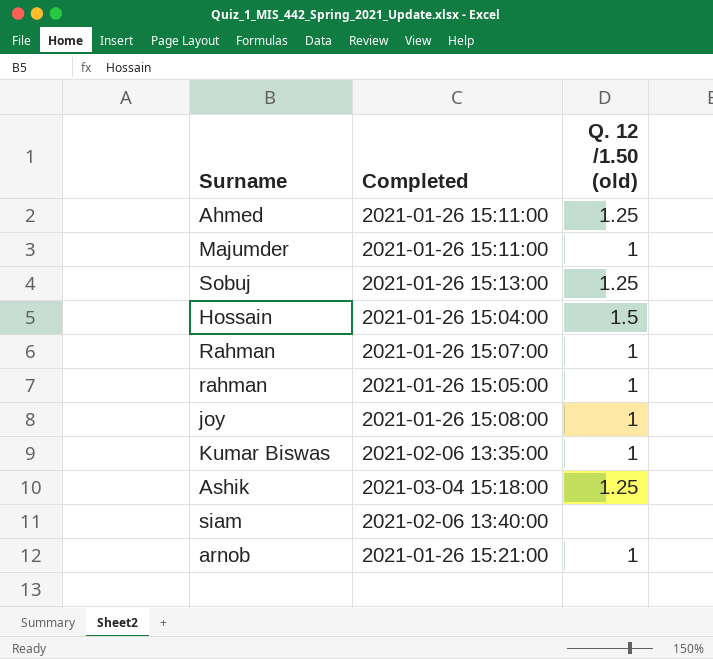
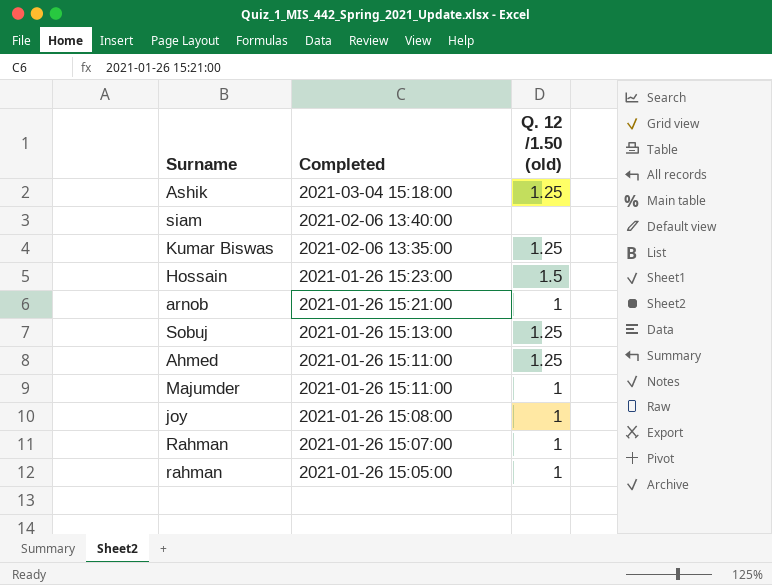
row order: none -> Completed descending
Kumar Biswas | Q. 12 /1.50 (old): 1 -> 1.25
Hossain | Completed: 2021-01-26 15:04:00 -> 2021-01-26 15:23:00

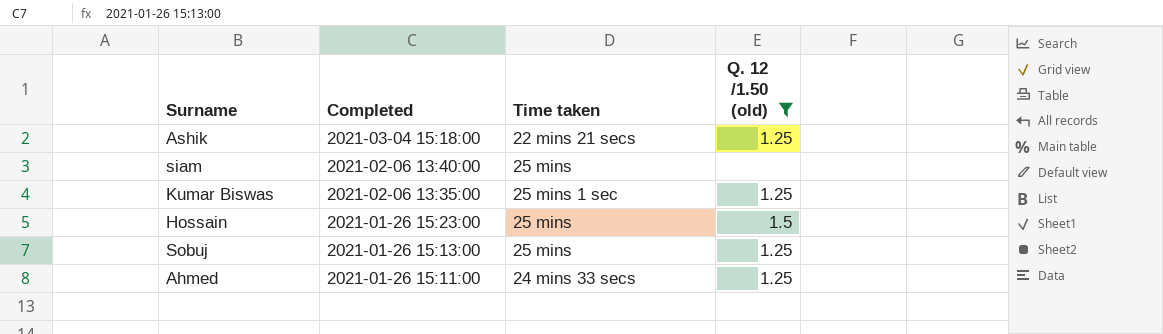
filter: none -> Q. 12 /1.50 (old) != 1
column Time taken | position: none -> 3

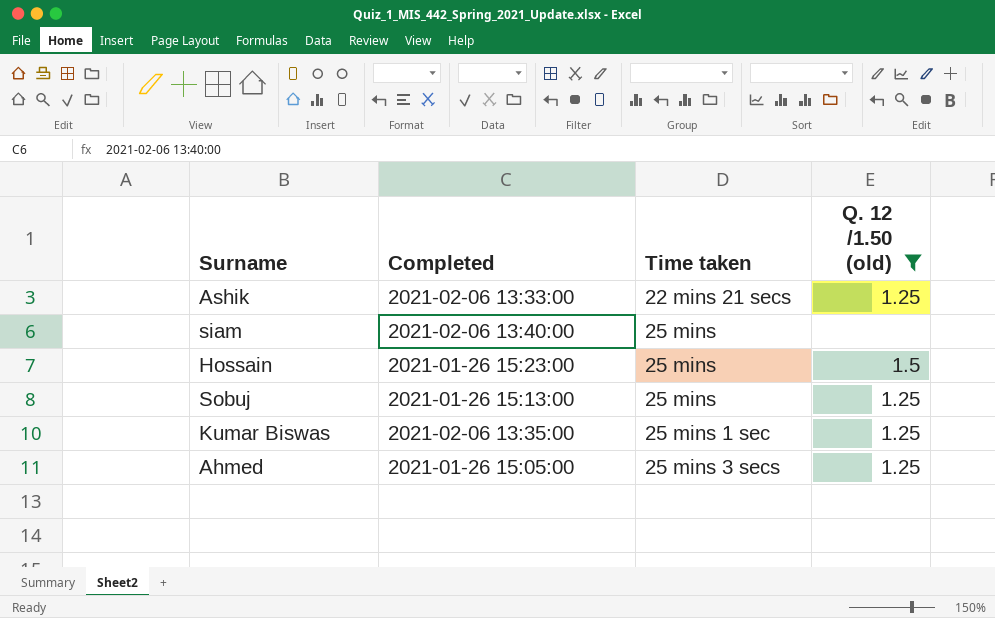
row order: Completed descending -> Time taken ascending
Ashik | Completed: 2021-03-04 15:18:00 -> 2021-02-06 13:33:00
Ahmed | Completed: 2021-01-26 15:11:00 -> 2021-01-26 15:05:00
Ahmed | Time taken: 24 mins 33 secs -> 25 mins 3 secs

